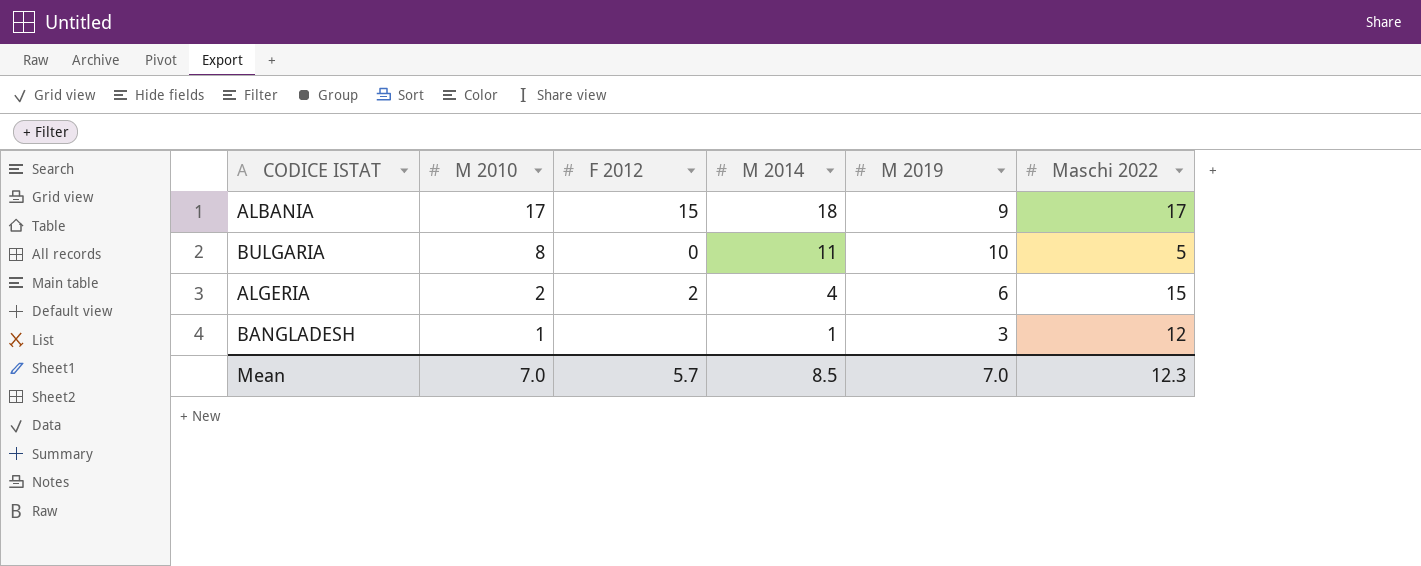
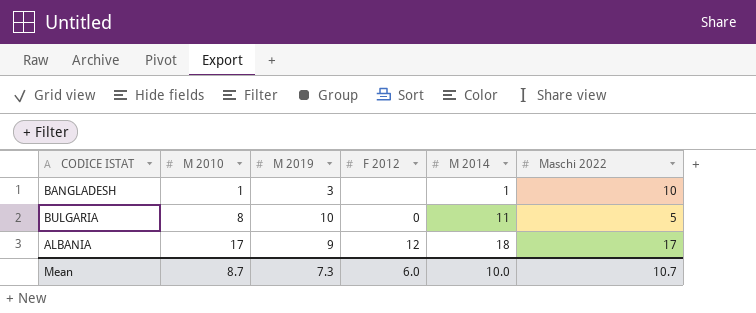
row order: M 2010 descending -> M 2010 ascending
column M 2019 | position: 5 -> 3
row ALGERIA: 2 | 2 | 4 | 6 | 15 -> none
BANGLADESH | Maschi 2022: 12 -> 10
ALBANIA | F 2012: 15 -> 12
Mean | M 2010: 7.0 -> 8.7
Mean | M 2019: 7.0 -> 7.3
Mean | F 2012: 5.7 -> 6.0
Mean | M 2014: 8.5 -> 10.0
Mean | Maschi 2022: 12.3 -> 10.7

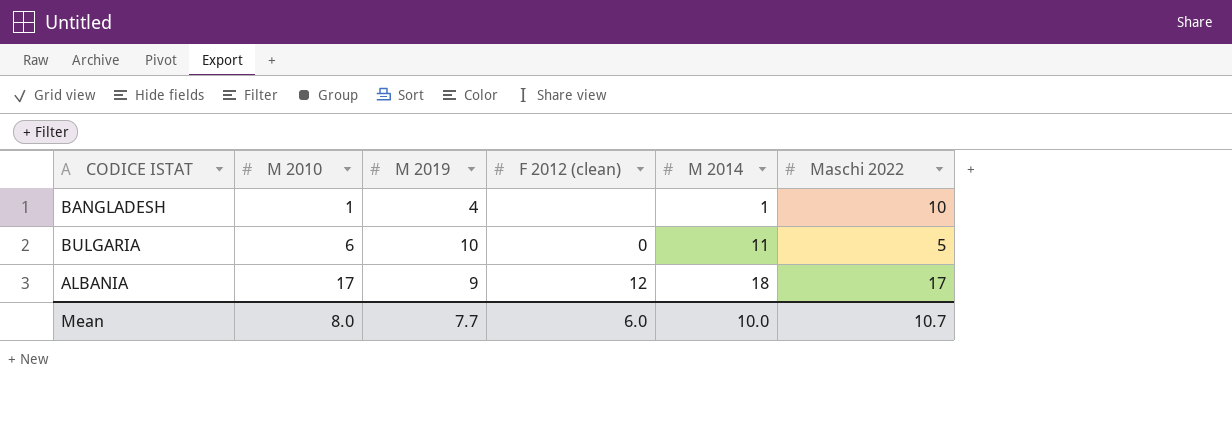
column name: F 2012 -> F 2012 (clean)
BANGLADESH | M 2019: 3 -> 4
BULGARIA | M 2010: 8 -> 6
Mean | M 2010: 8.7 -> 8.0
Mean | M 2019: 7.3 -> 7.7

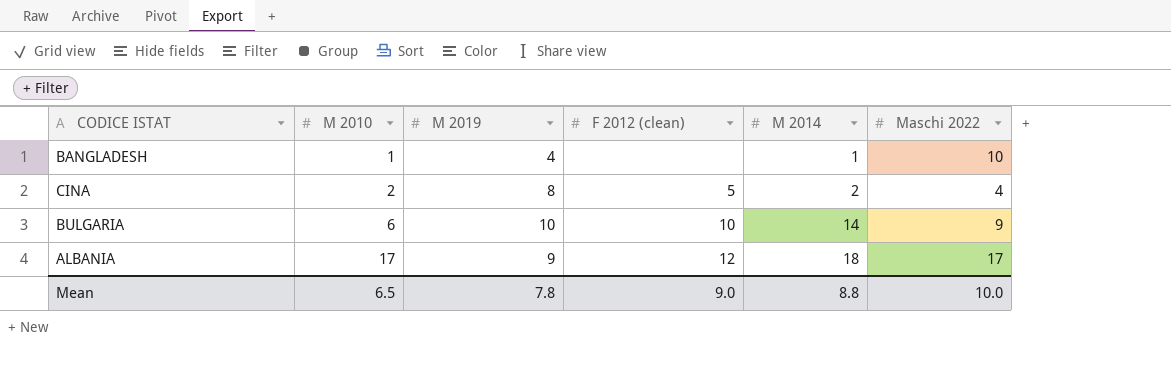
row CINA: none -> 2 | 8 | 5 | 2 | 4
BULGARIA | F 2012 (clean): 0 -> 10
BULGARIA | M 2014: 11 -> 14
BULGARIA | Maschi 2022: 5 -> 9
Mean | M 2010: 8.0 -> 6.5
Mean | M 2019: 7.7 -> 7.8
Mean | F 2012 (clean): 6.0 -> 9.0
Mean | M 2014: 10.0 -> 8.8
Mean | Maschi 2022: 10.7 -> 10.0

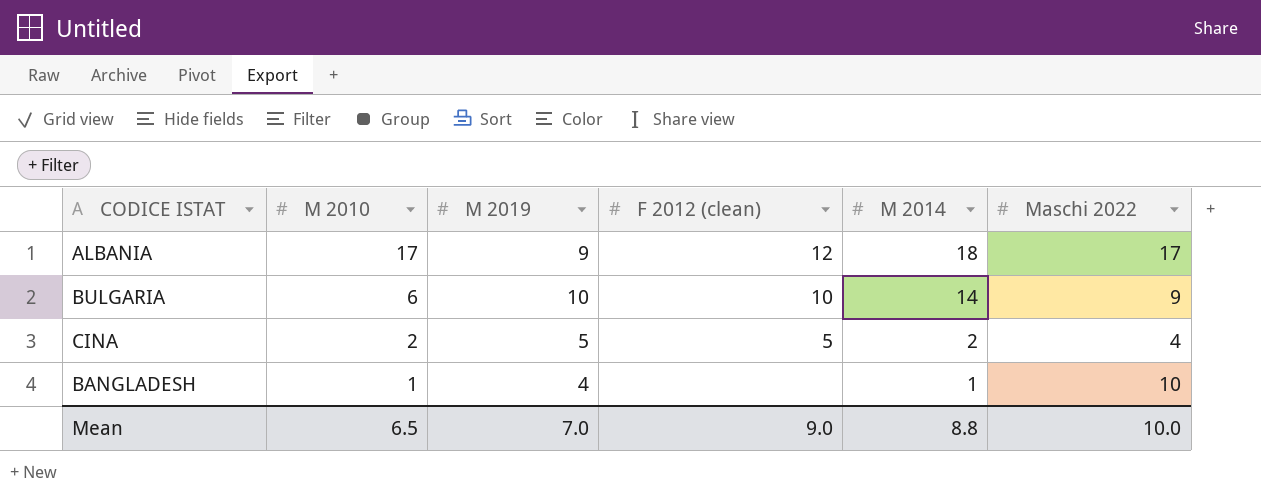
row order: M 2010 ascending -> M 2010 descending
CINA | M 2019: 8 -> 5
Mean | M 2019: 7.8 -> 7.0

